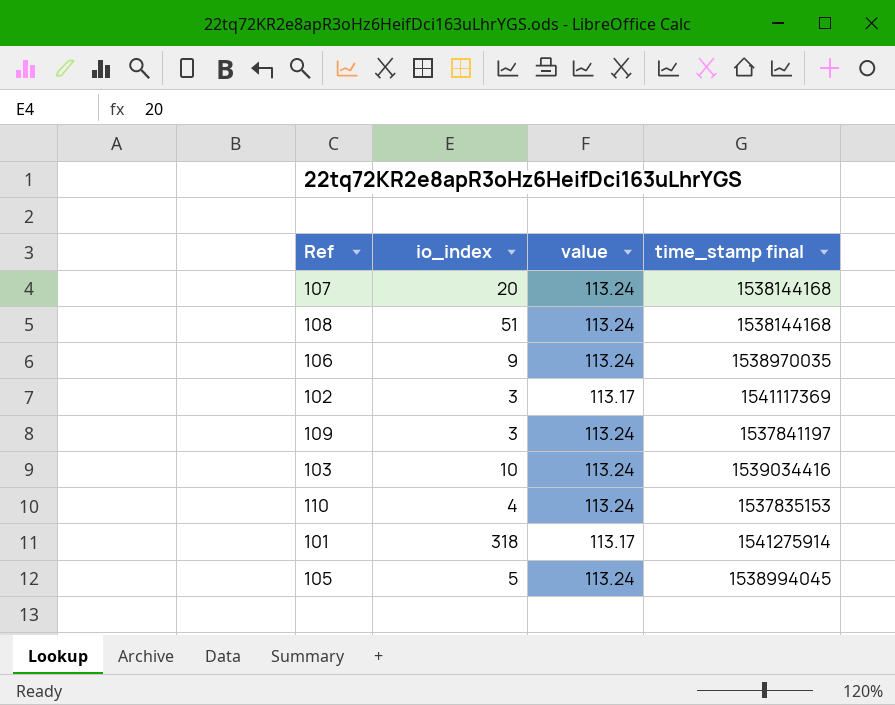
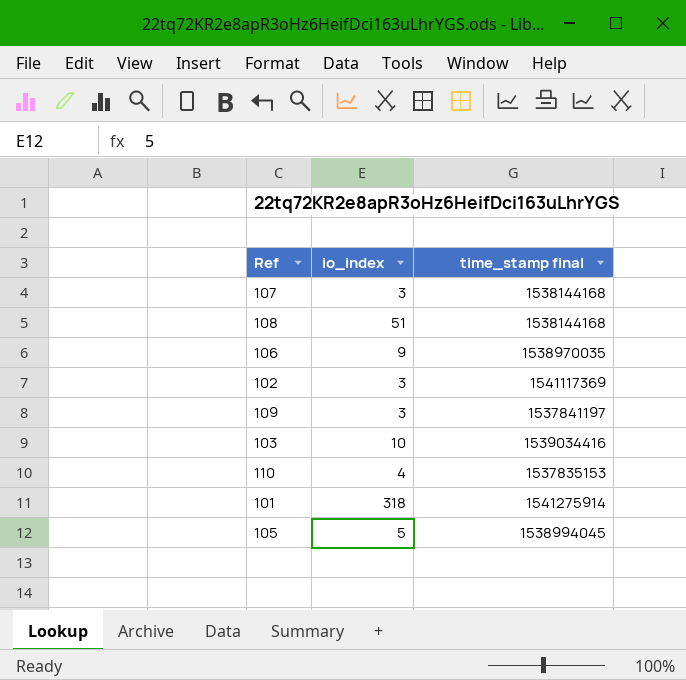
column value | position: 3 -> none
107 | io_index: 20 -> 3

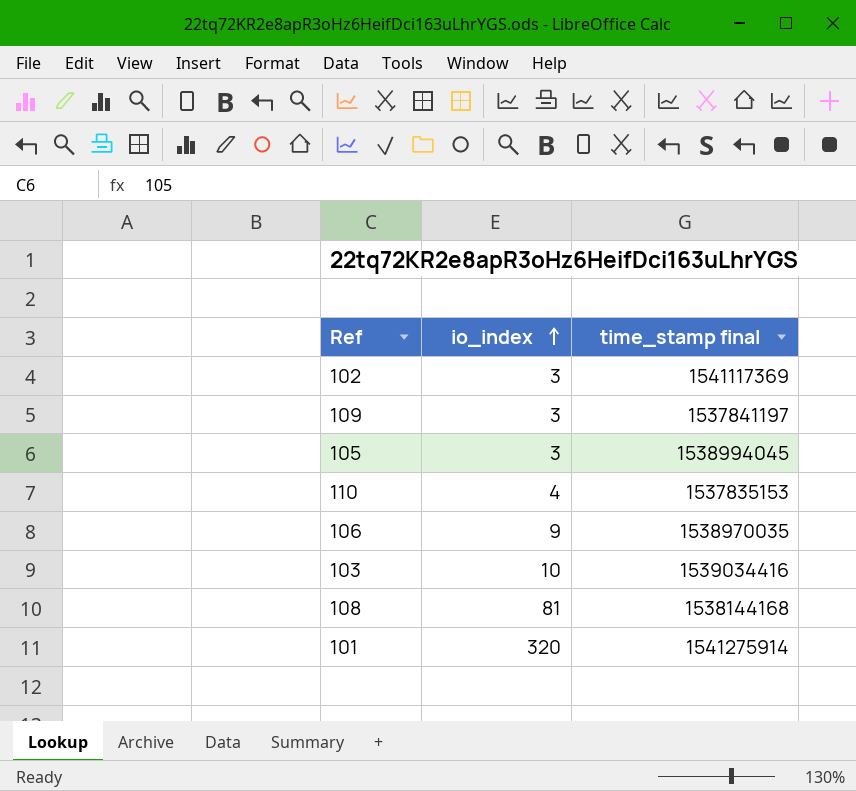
row order: none -> io_index ascending
row 107: 3 | 1538144168 -> none
105 | io_index: 5 -> 3
108 | io_index: 51 -> 81
101 | io_index: 318 -> 320

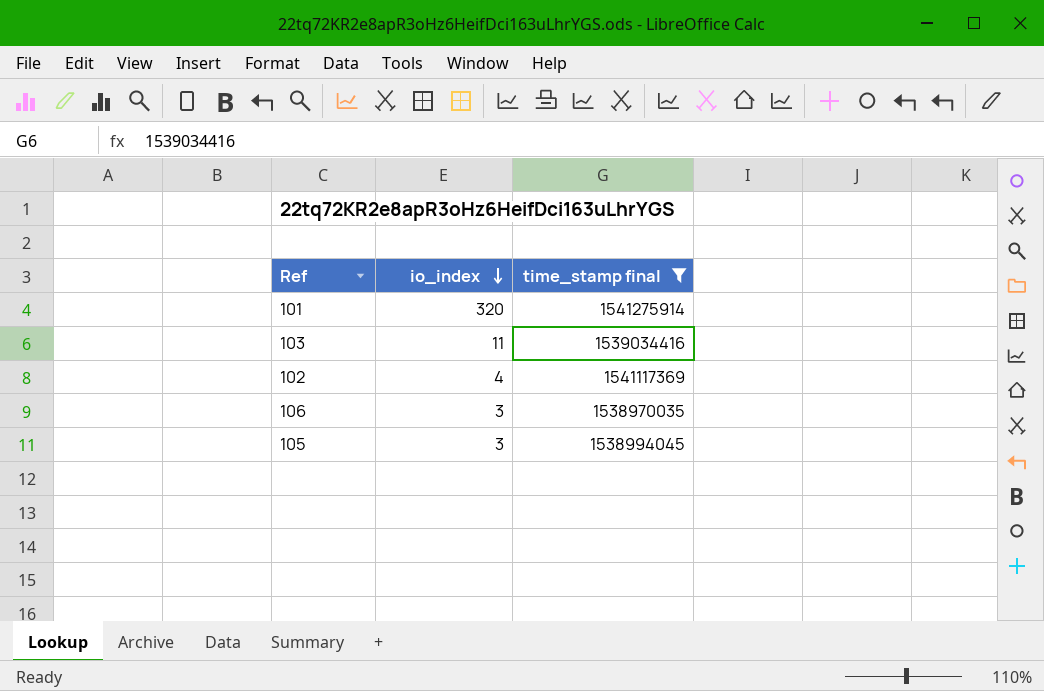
filter: none -> time_stamp final >= 1538970035
row order: io_index ascending -> io_index descending
103 | io_index: 10 -> 11
102 | io_index: 3 -> 4
106 | io_index: 9 -> 3

